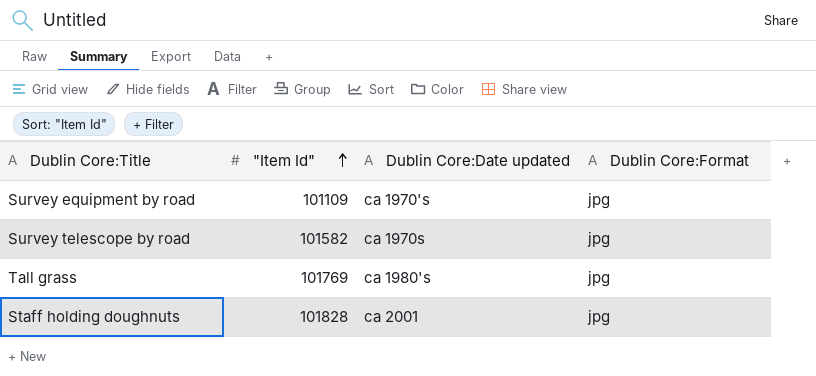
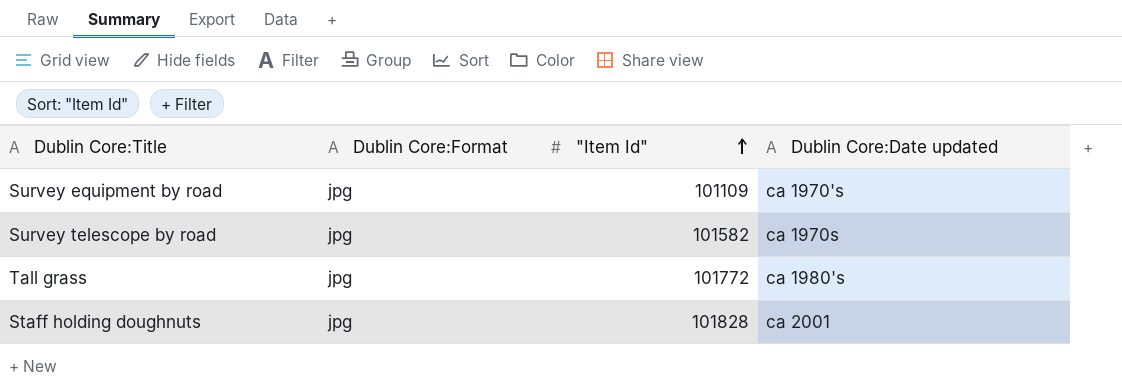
column Dublin Core:Format | position: 4 -> 2
Tall grass | "Item Id": 101769 -> 101772

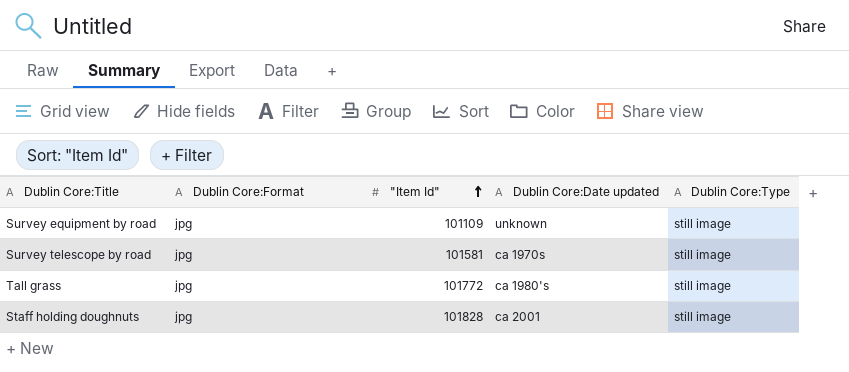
column Dublin Core:Type | position: none -> 5
Survey equipment by road | Dublin Core:Date updated: ca 1970's -> unknown
Survey telescope by road | "Item Id": 101582 -> 101581

